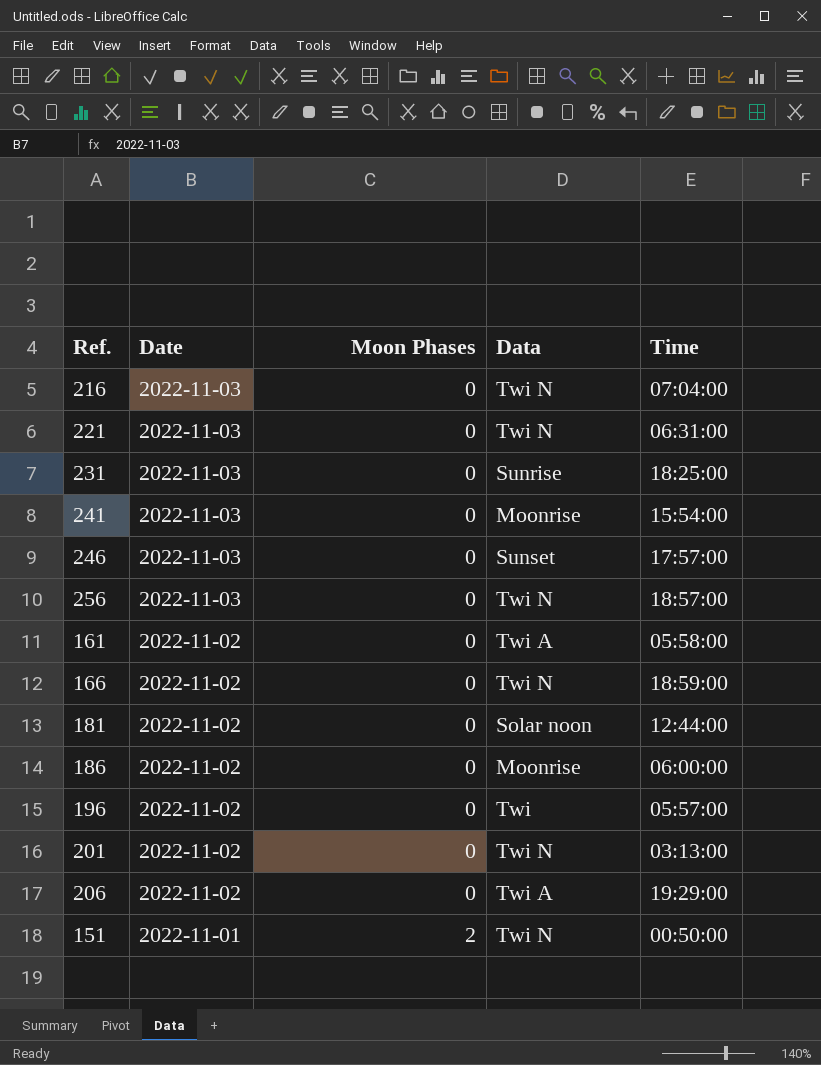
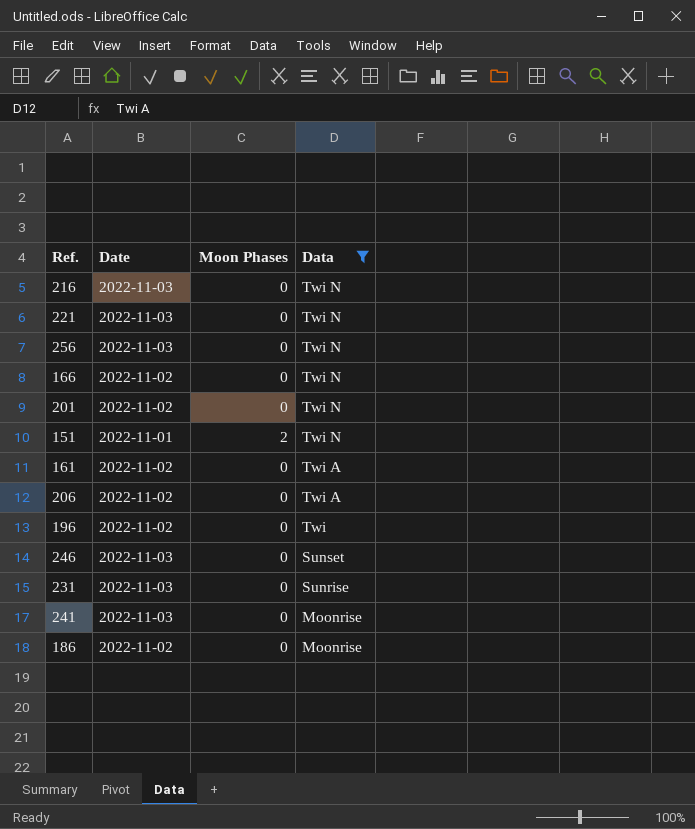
filter: none -> Data != Solar noon
row order: Date descending -> Data descending
column Time | position: 5 -> none

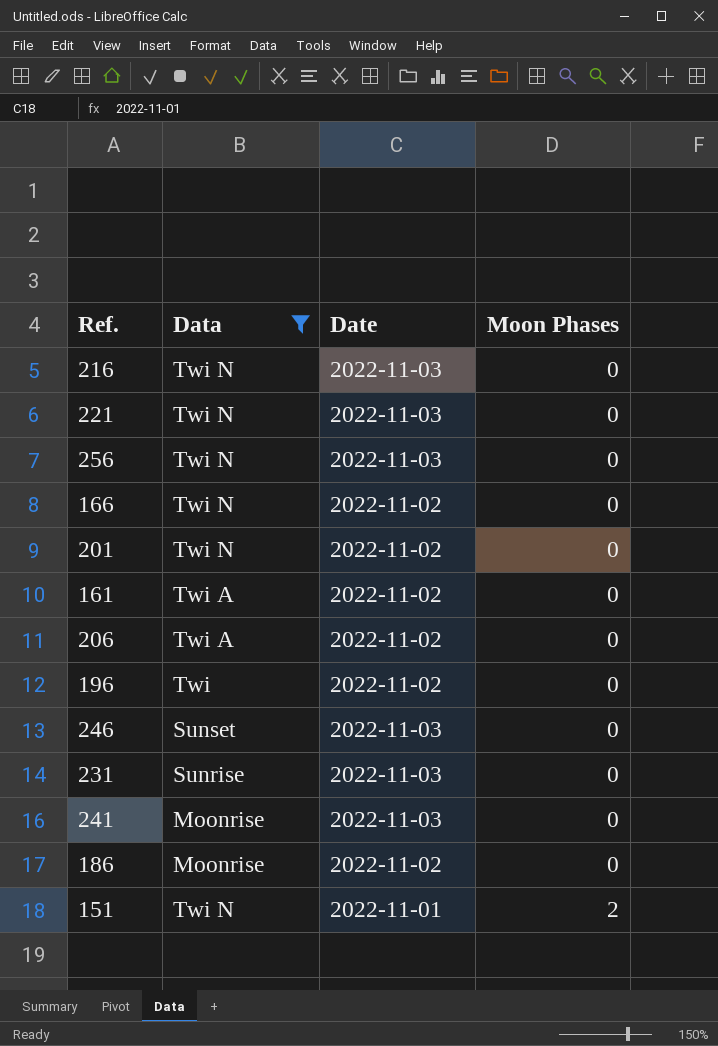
row order: Data descending -> Moon Phases ascending
column Data | position: 4 -> 2

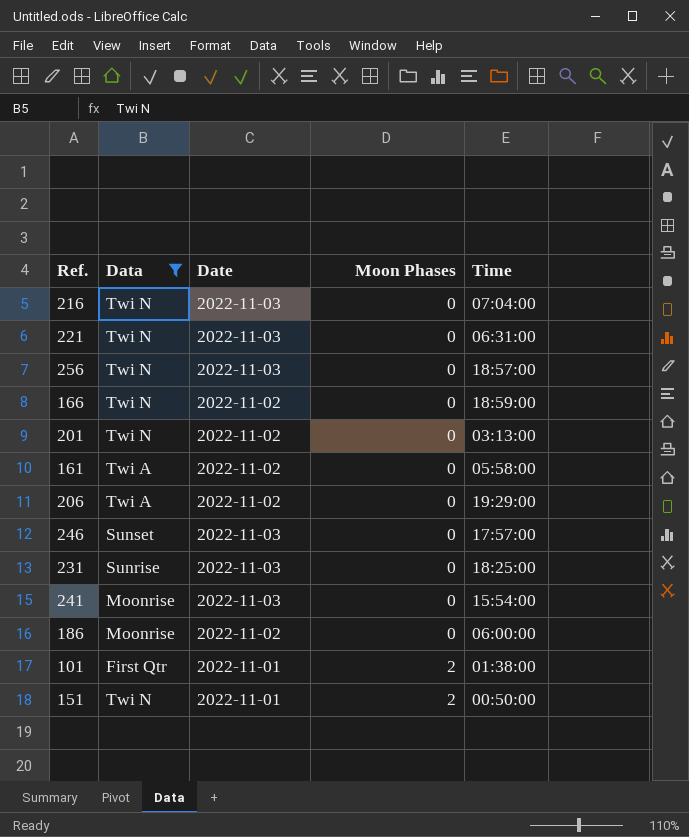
column Time | position: none -> 5
row 196: Twi | 2022-11-02 | 0 -> none
row 101: none -> First Qtr | 2022-11-01 | 2 | 01:38:00

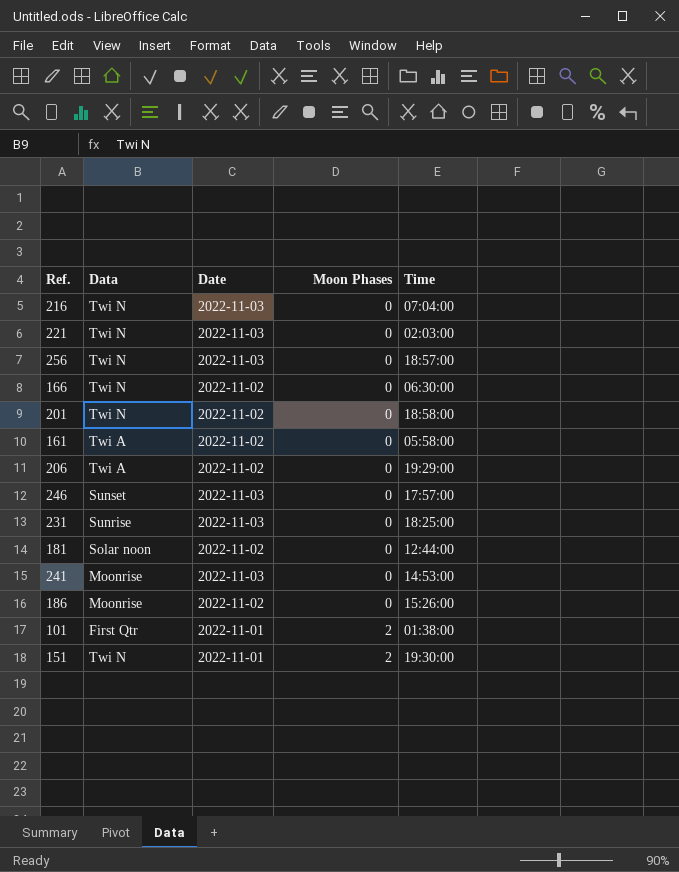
filter: Data != Solar noon -> none
221 | Time: 06:31:00 -> 02:03:00
166 | Time: 18:59:00 -> 06:30:00
201 | Time: 03:13:00 -> 18:58:00
241 | Time: 15:54:00 -> 14:53:00
186 | Time: 06:00:00 -> 15:26:00
151 | Time: 00:50:00 -> 19:30:00

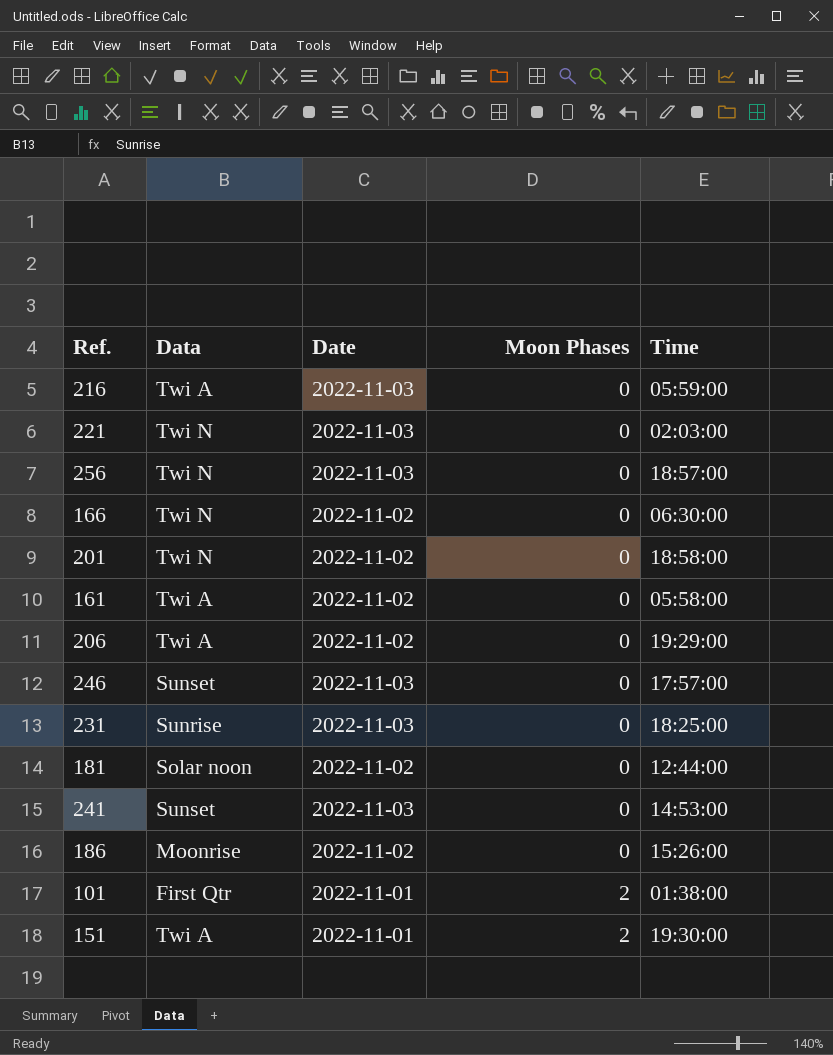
216 | Data: Twi N -> Twi A
216 | Time: 07:04:00 -> 05:59:00
241 | Data: Moonrise -> Sunset
151 | Data: Twi N -> Twi A

